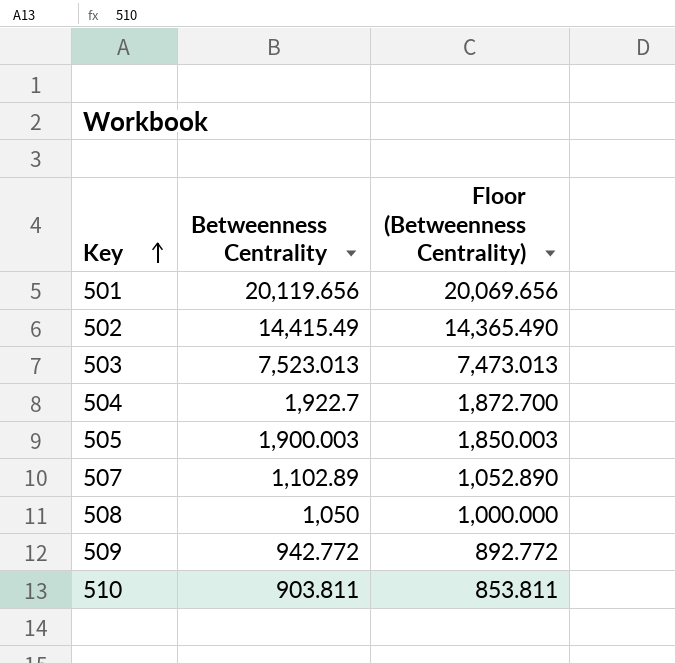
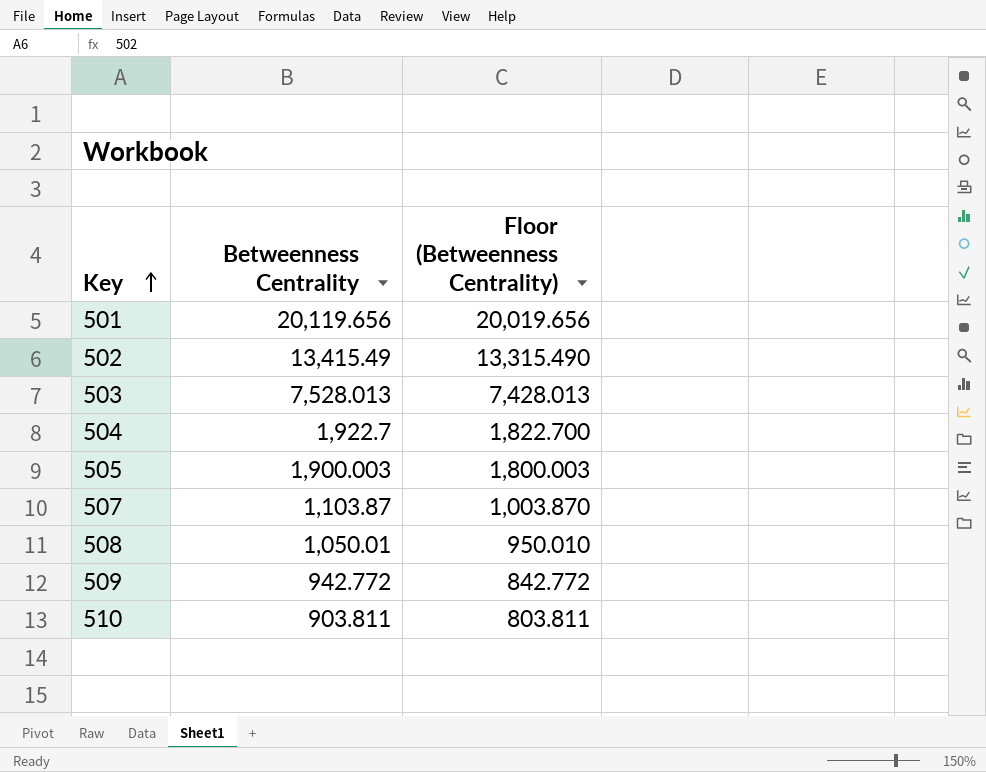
column Floor (Betweenness Centrality) | formula: [Betweenness Centrality] - 50 -> [Betweenness Centrality] - 100
502 | Betweenness Centrality: 14,415.49 -> 13,415.49
503 | Betweenness Centrality: 7,523.013 -> 7,528.013
507 | Betweenness Centrality: 1,102.89 -> 1,103.87
508 | Betweenness Centrality: 1,050 -> 1,050.01

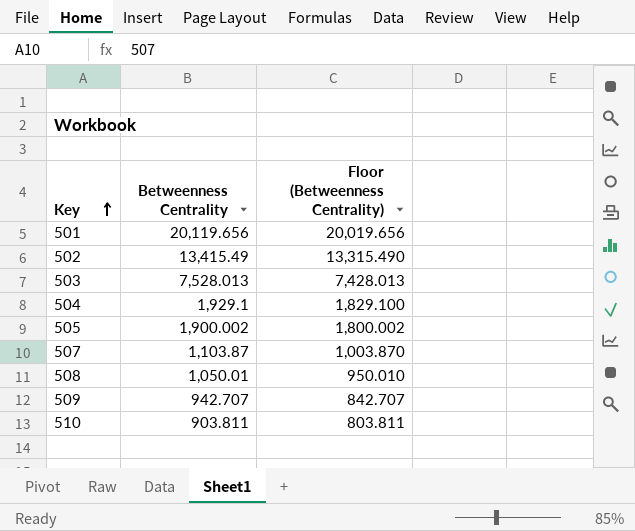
504 | Betweenness Centrality: 1,922.7 -> 1,929.1
504 | Floor (Betweenness Centrality): 1,822.700 -> 1,829.100
505 | Betweenness Centrality: 1,900.003 -> 1,900.002
505 | Floor (Betweenness Centrality): 1,800.003 -> 1,800.002
509 | Betweenness Centrality: 942.772 -> 942.707
509 | Floor (Betweenness Centrality): 842.772 -> 842.707

